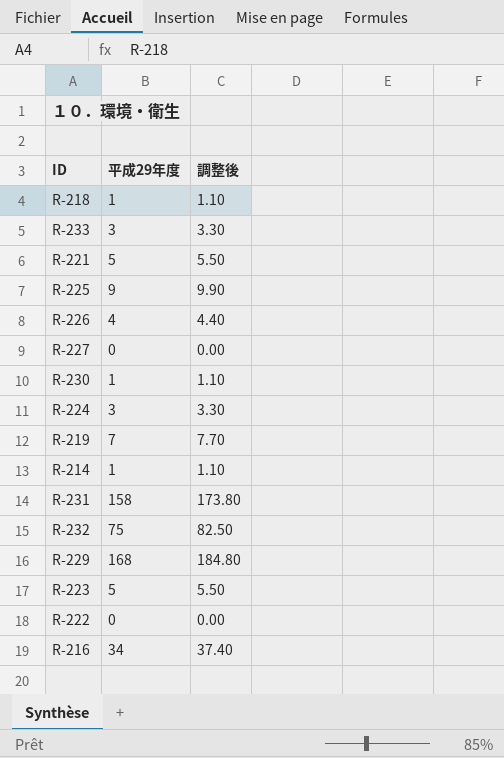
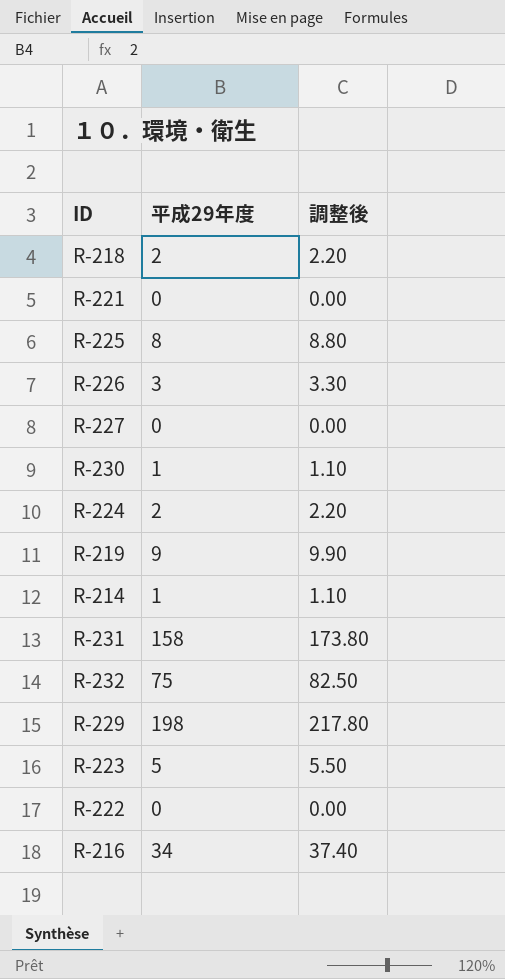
row R-233: 3 | 3.30 -> none
R-218 | 平成29年度: 1 -> 2
R-218 | 調整後: 1.10 -> 2.20
R-221 | 平成29年度: 5 -> 0
R-221 | 調整後: 5.50 -> 0.00
R-225 | 平成29年度: 9 -> 8
R-225 | 調整後: 9.90 -> 8.80
R-226 | 平成29年度: 4 -> 3
R-226 | 調整後: 4.40 -> 3.30
R-224 | 平成29年度: 3 -> 2
R-224 | 調整後: 3.30 -> 2.20
R-219 | 平成29年度: 7 -> 9
R-219 | 調整後: 7.70 -> 9.90
R-229 | 平成29年度: 168 -> 198
R-229 | 調整後: 184.80 -> 217.80

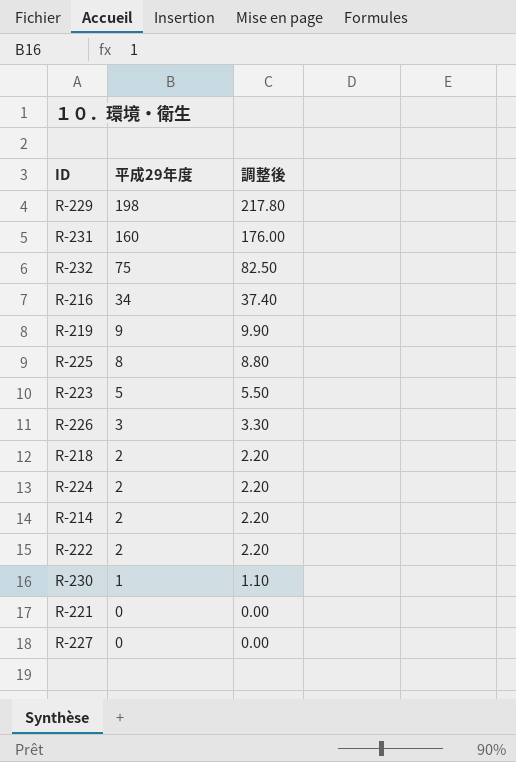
row order: none -> 平成29年度 descending
R-231 | 平成29年度: 158 -> 160
R-231 | 調整後: 173.80 -> 176.00
R-214 | 平成29年度: 1 -> 2
R-214 | 調整後: 1.10 -> 2.20
R-222 | 平成29年度: 0 -> 2
R-222 | 調整後: 0.00 -> 2.20

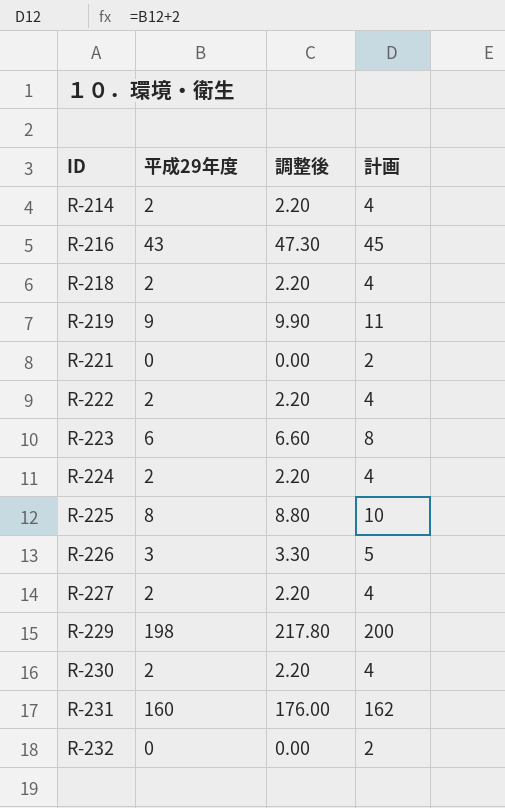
row order: 平成29年度 descending -> ID ascending
column 計画 | formula: none -> [平成29年度] + 2
R-216 | 平成29年度: 34 -> 43
R-216 | 調整後: 37.40 -> 47.30
R-223 | 平成29年度: 5 -> 6
R-223 | 調整後: 5.50 -> 6.60
R-227 | 平成29年度: 0 -> 2
R-227 | 調整後: 0.00 -> 2.20
R-230 | 平成29年度: 1 -> 2
R-230 | 調整後: 1.10 -> 2.20
R-232 | 平成29年度: 75 -> 0
R-232 | 調整後: 82.50 -> 0.00

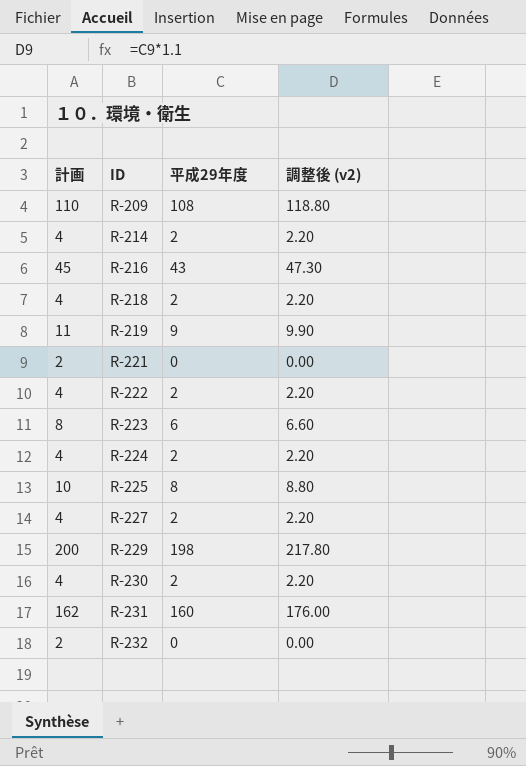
column 計画 | position: 4 -> 1
column name: 調整後 -> 調整後 (v2)
row R-226: 3 | 3.30 | 5 -> none
row R-209: none -> 110 | 108 | 118.80

